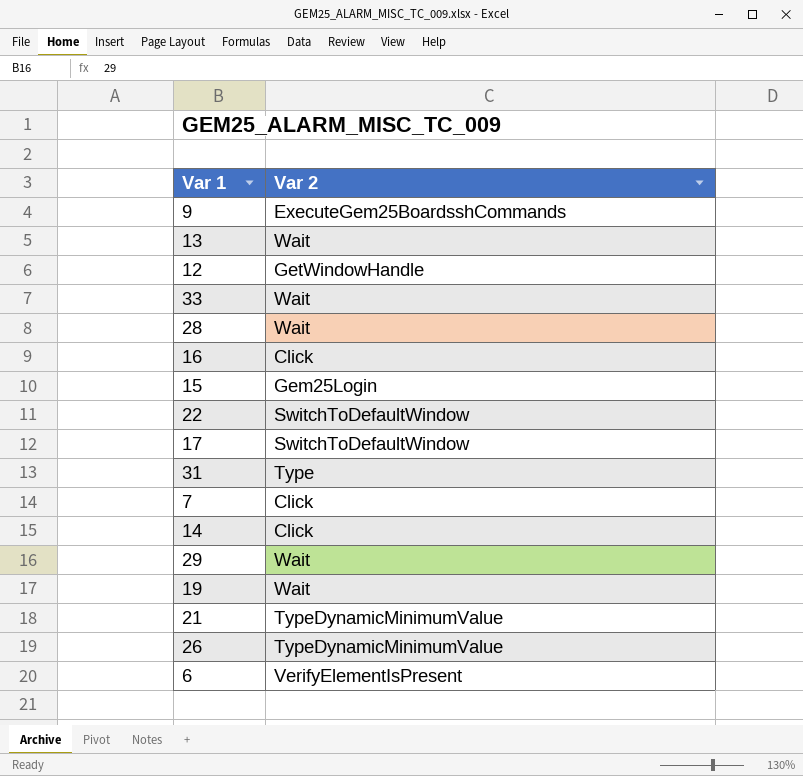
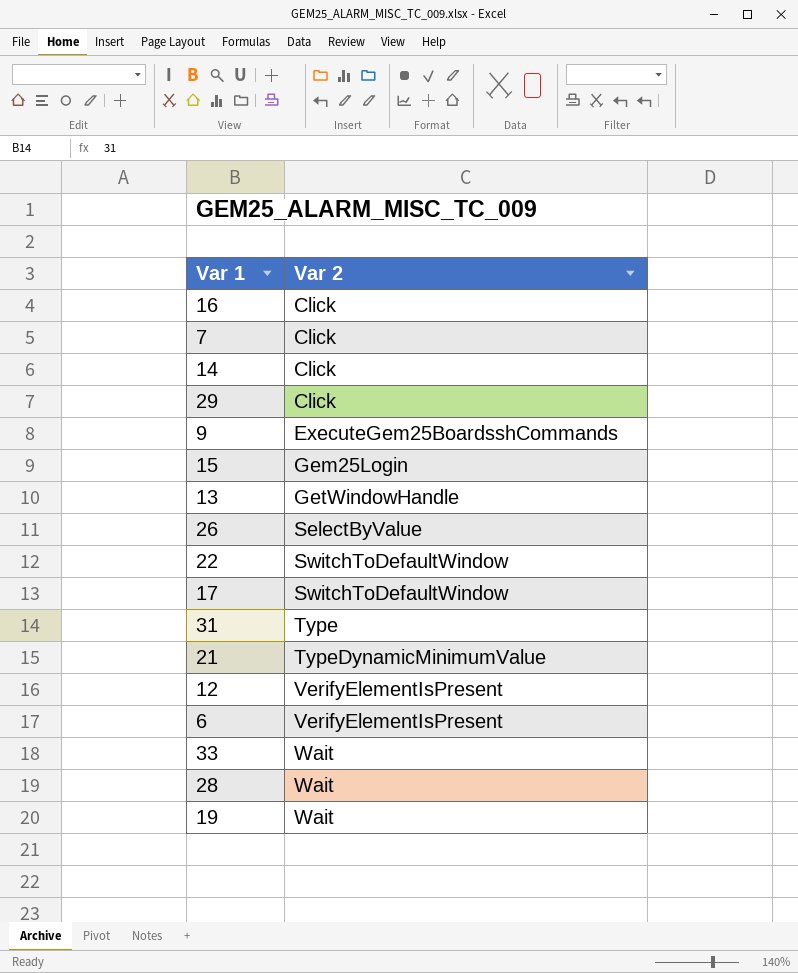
row order: none -> Var 2 ascending
29 | Var 2: Wait -> Click
13 | Var 2: Wait -> GetWindowHandle
26 | Var 2: TypeDynamicMinimumValue -> SelectByValue
12 | Var 2: GetWindowHandle -> VerifyElementIsPresent

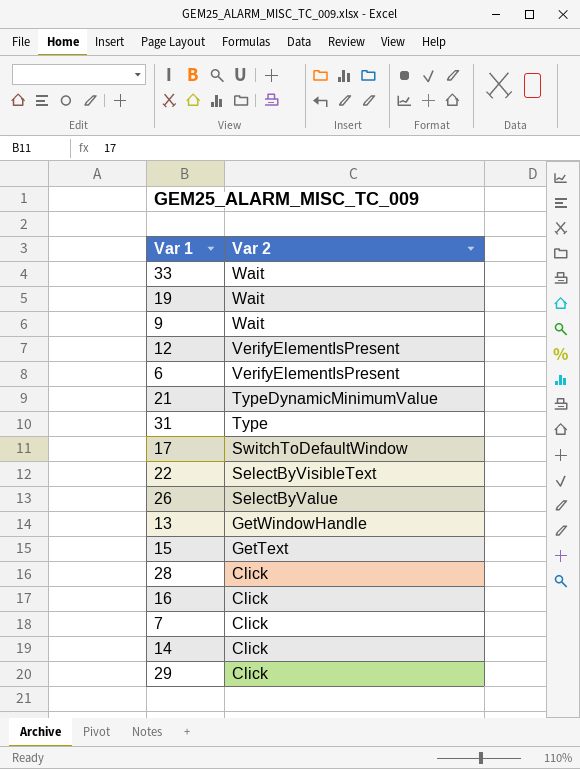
row order: Var 2 ascending -> Var 2 descending
9 | Var 2: ExecuteGem25BoardsshCommands -> Wait
22 | Var 2: SwitchToDefaultWindow -> SelectByVisibleText
15 | Var 2: Gem25Login -> GetText
28 | Var 2: Wait -> Click

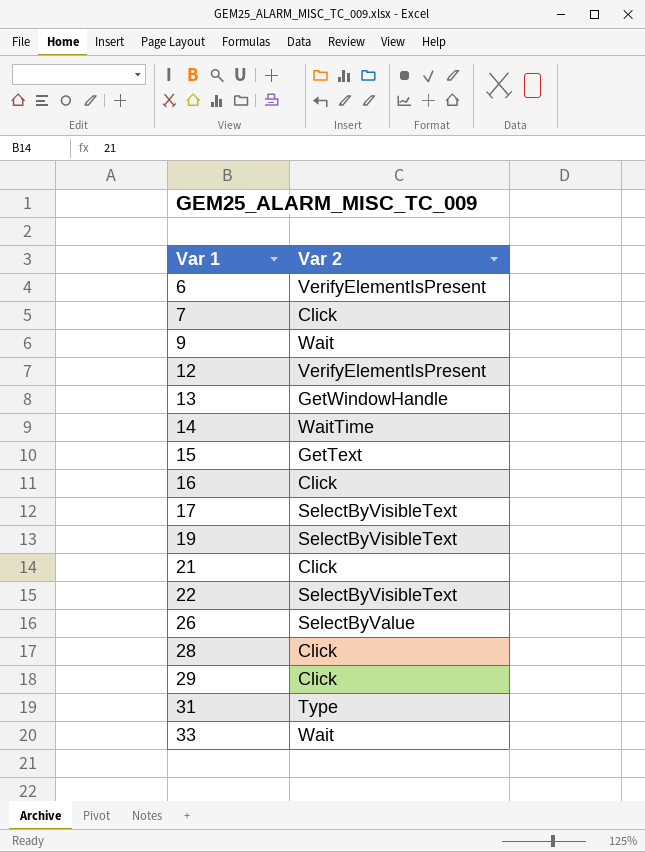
row order: Var 2 descending -> Var 1 ascending
14 | Var 2: Click -> WaitTime
17 | Var 2: SwitchToDefaultWindow -> SelectByVisibleText
19 | Var 2: Wait -> SelectByVisibleText
21 | Var 2: TypeDynamicMinimumValue -> Click

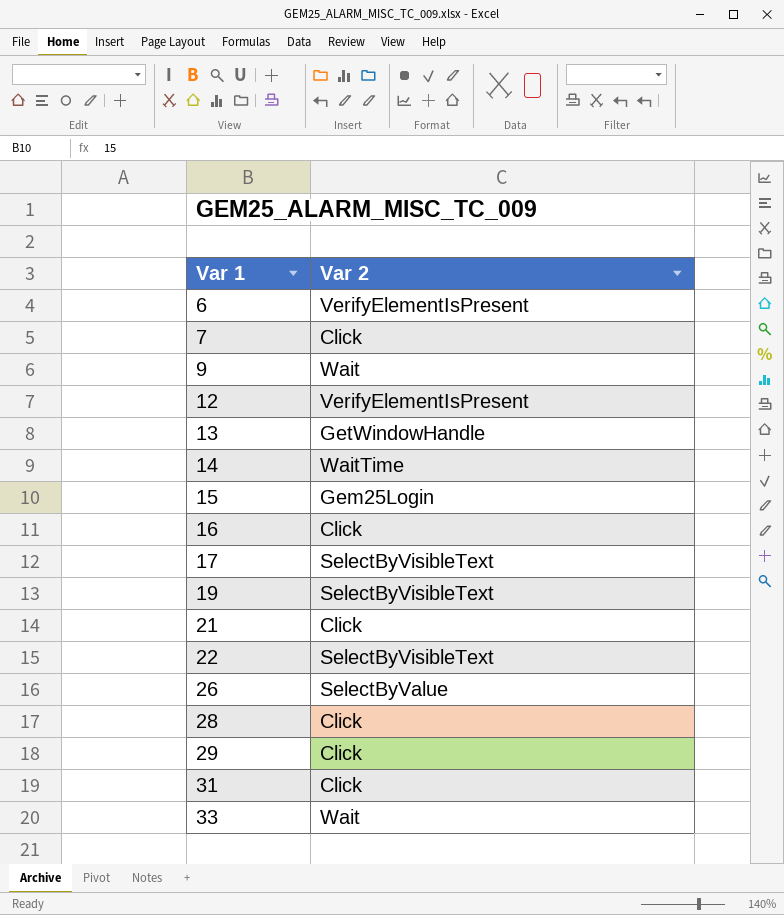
15 | Var 2: GetText -> Gem25Login
31 | Var 2: Type -> Click

